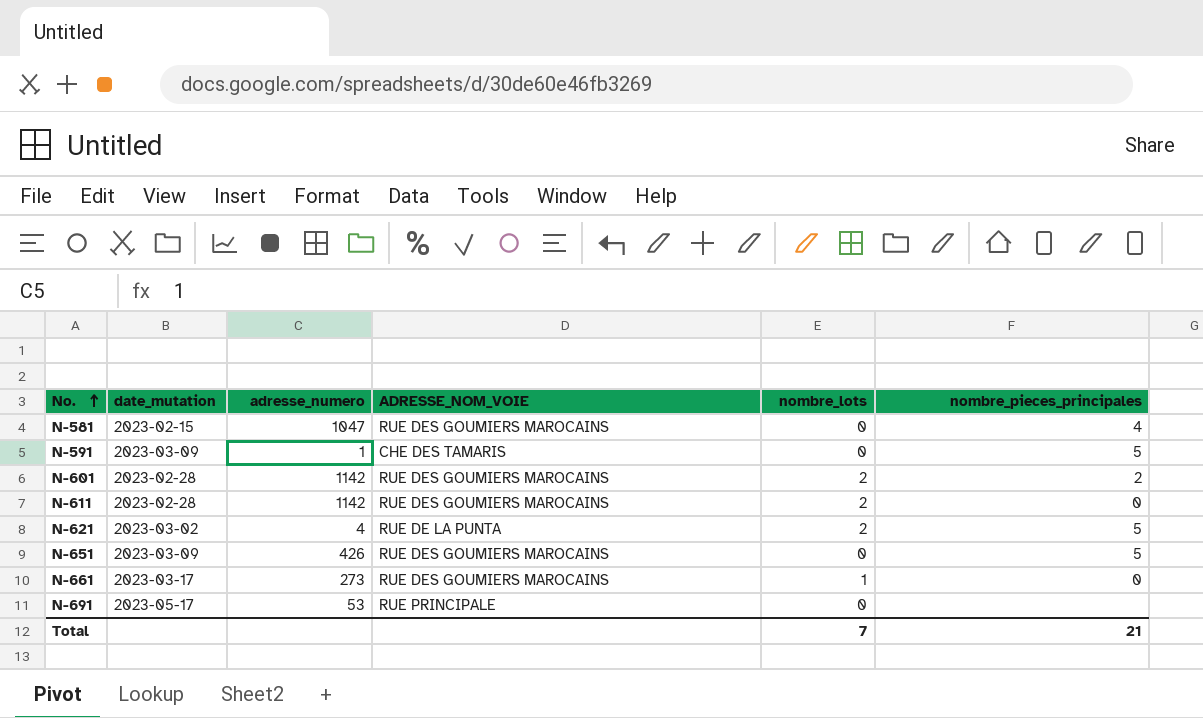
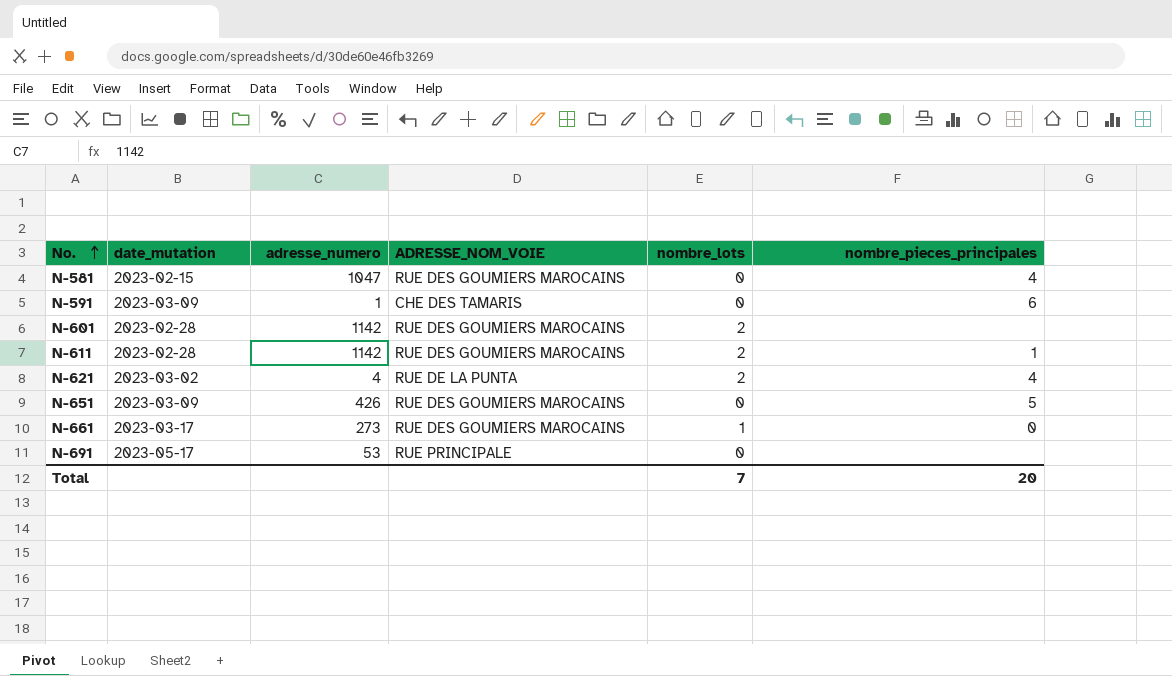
N-591 | nombre_pieces_principales: 5 -> 6
N-601 | nombre_pieces_principales: 2 -> none
N-611 | nombre_pieces_principales: 0 -> 1
N-621 | nombre_pieces_principales: 5 -> 4
Total | nombre_pieces_principales: 21 -> 20

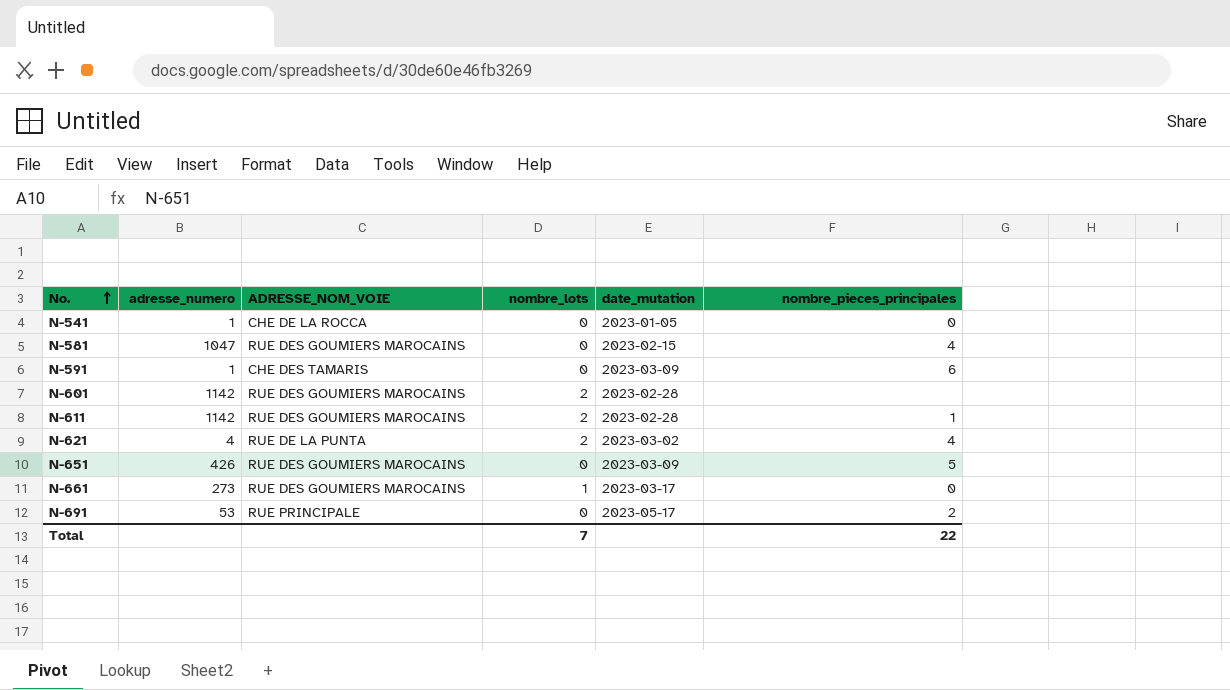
column date_mutation | position: 2 -> 5
row N-541: none -> 1 | CHE DE LA ROCCA | 0 | 2023-01-05 | 0
N-691 | nombre_pieces_principales: none -> 2
Total | nombre_pieces_principales: 20 -> 22

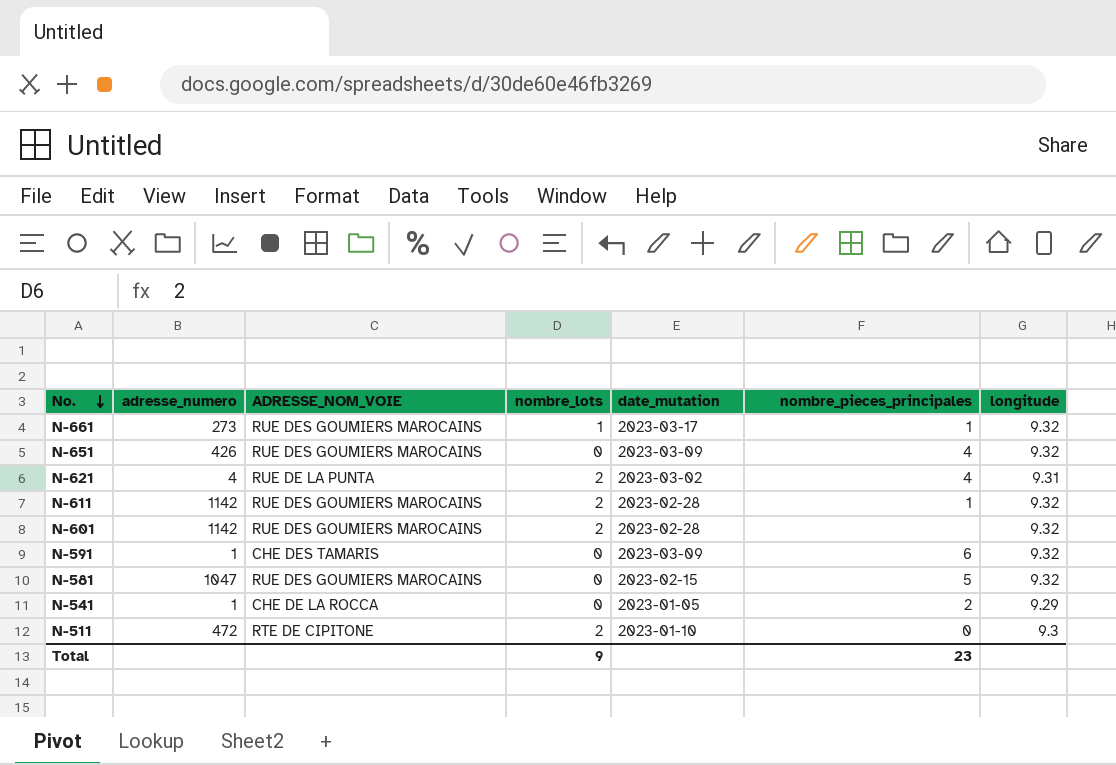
row order: No. ascending -> No. descending
column longitude | position: none -> 7
row N-691: 53 | RUE PRINCIPALE | 0 | 2023-05-17 | 2 -> none
N-661 | nombre_pieces_principales: 0 -> 1
N-651 | nombre_pieces_principales: 5 -> 4
N-581 | nombre_pieces_principales: 4 -> 5
N-541 | nombre_pieces_principales: 0 -> 2
row N-511: none -> 472 | RTE DE CIPITONE | 2 | 2023-01-10 | 0 | 9.3
Total | nombre_lots: 7 -> 9
Total | nombre_pieces_principales: 22 -> 23

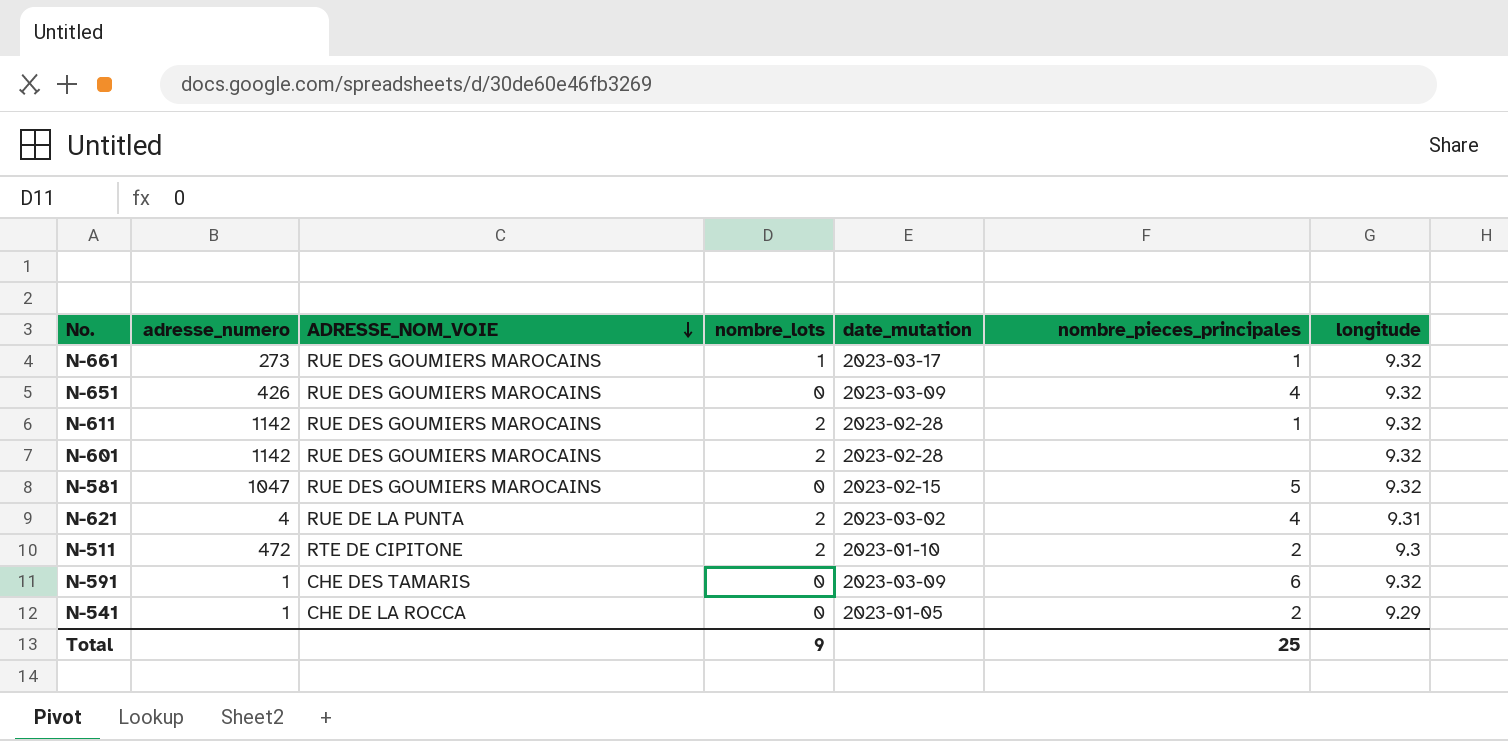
row order: No. descending -> ADRESSE_NOM_VOIE descending
N-511 | nombre_pieces_principales: 0 -> 2
Total | nombre_pieces_principales: 23 -> 25

